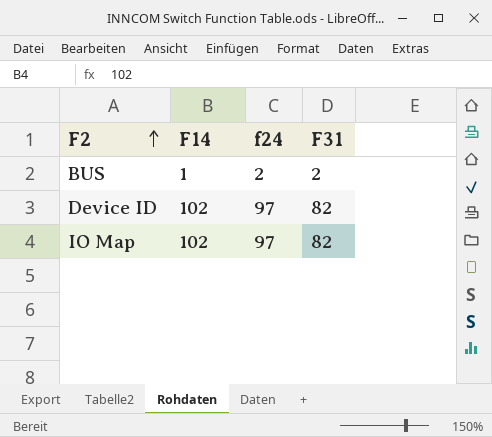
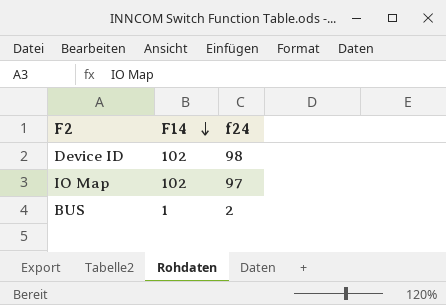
row order: F2 ascending -> F14 descending
column F31 | position: 4 -> none
Device ID | f24: 97 -> 98

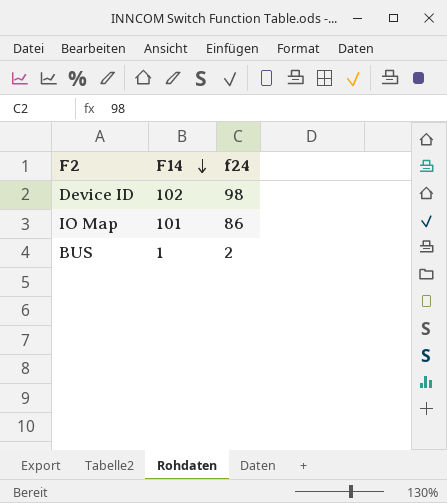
IO Map | F14: 102 -> 101
IO Map | f24: 97 -> 86

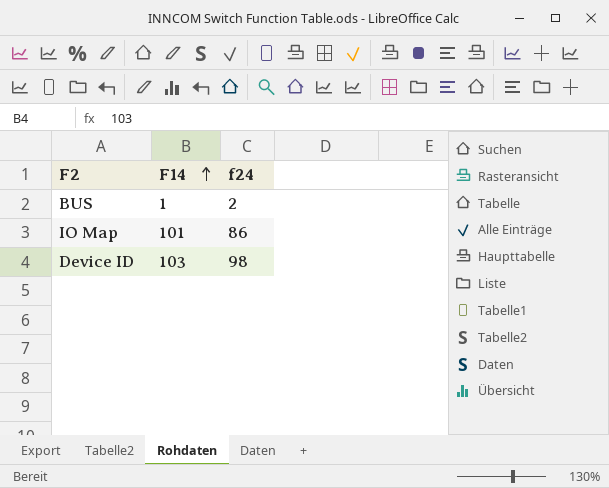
row order: F14 descending -> F14 ascending
Device ID | F14: 102 -> 103

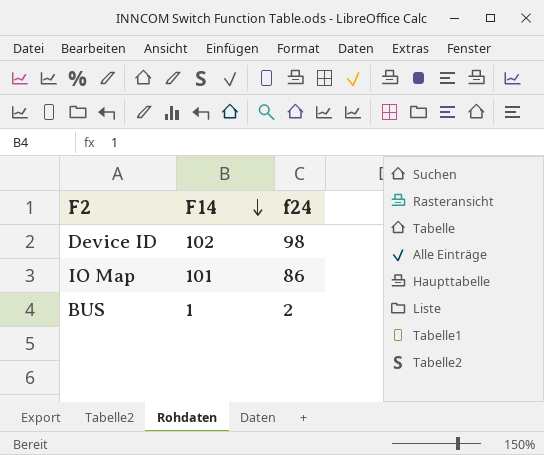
row order: F14 ascending -> F14 descending
Device ID | F14: 103 -> 102

